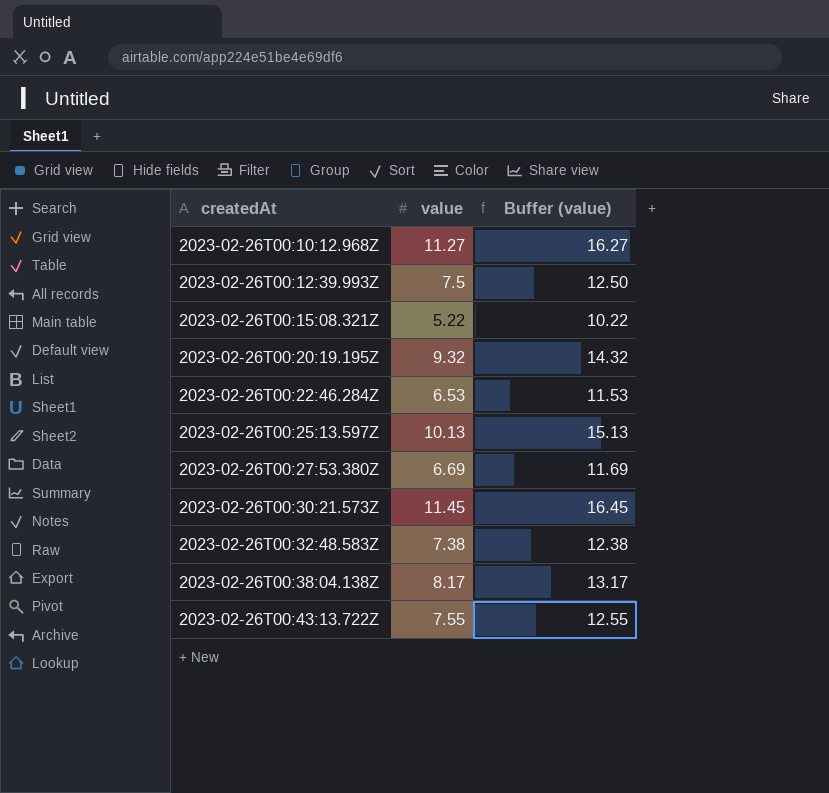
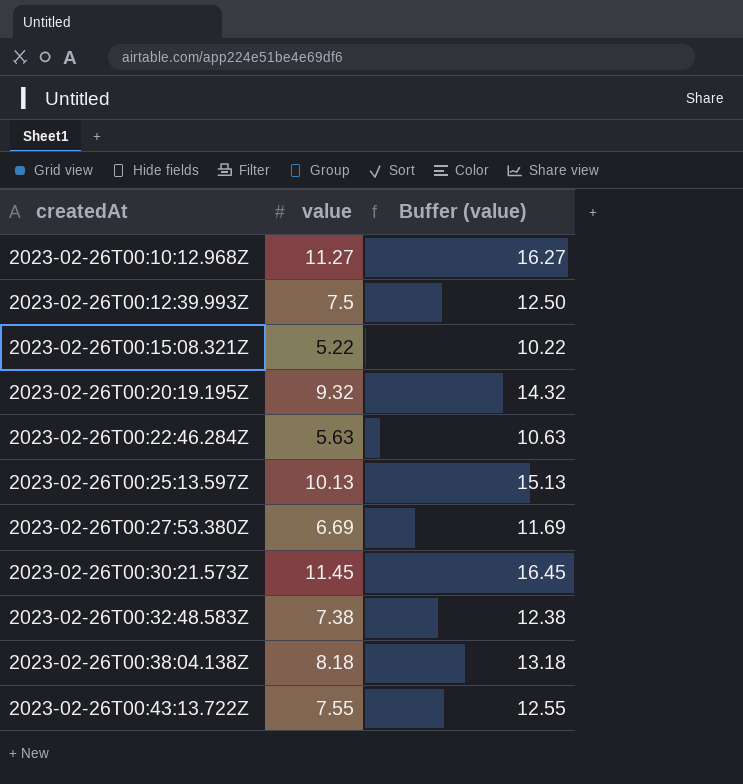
2023-02-26T00:22:46.284Z | value: 6.53 -> 5.63
2023-02-26T00:22:46.284Z | Buffer (value): 11.53 -> 10.63
2023-02-26T00:38:04.138Z | value: 8.17 -> 8.18
2023-02-26T00:38:04.138Z | Buffer (value): 13.17 -> 13.18

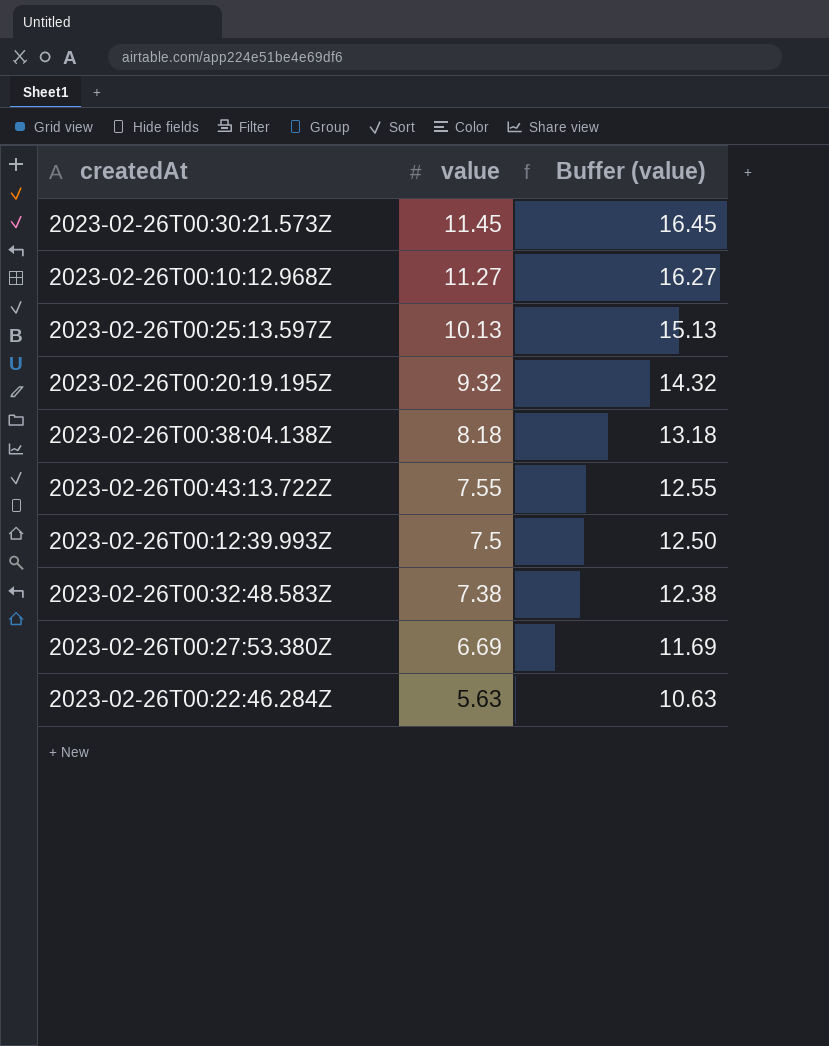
row order: createdAt ascending -> value descending
row 2023-02-26T00:15:08.321Z: 5.22 | 10.22 -> none

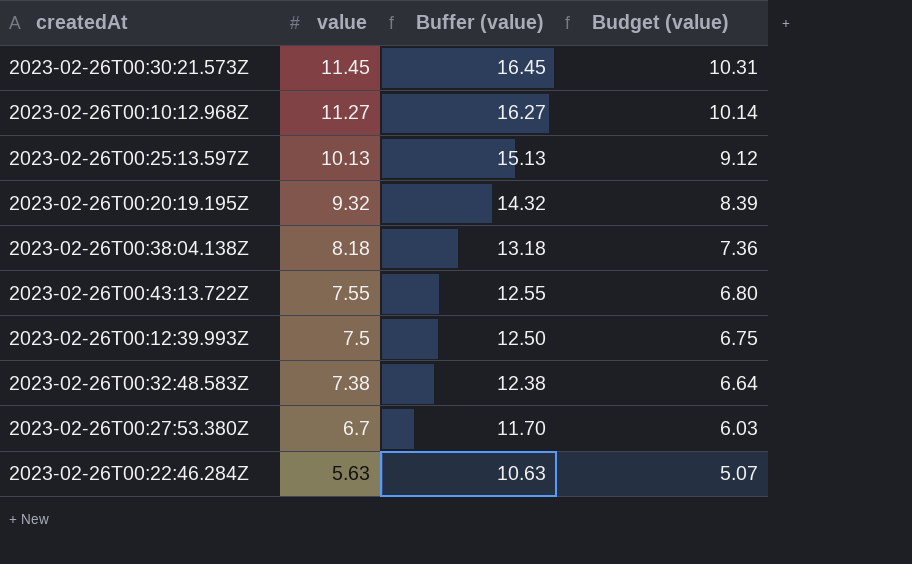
column Budget (value) | formula: none -> [value] * 0.9
2023-02-26T00:27:53.380Z | value: 6.69 -> 6.7
2023-02-26T00:27:53.380Z | Buffer (value): 11.69 -> 11.70

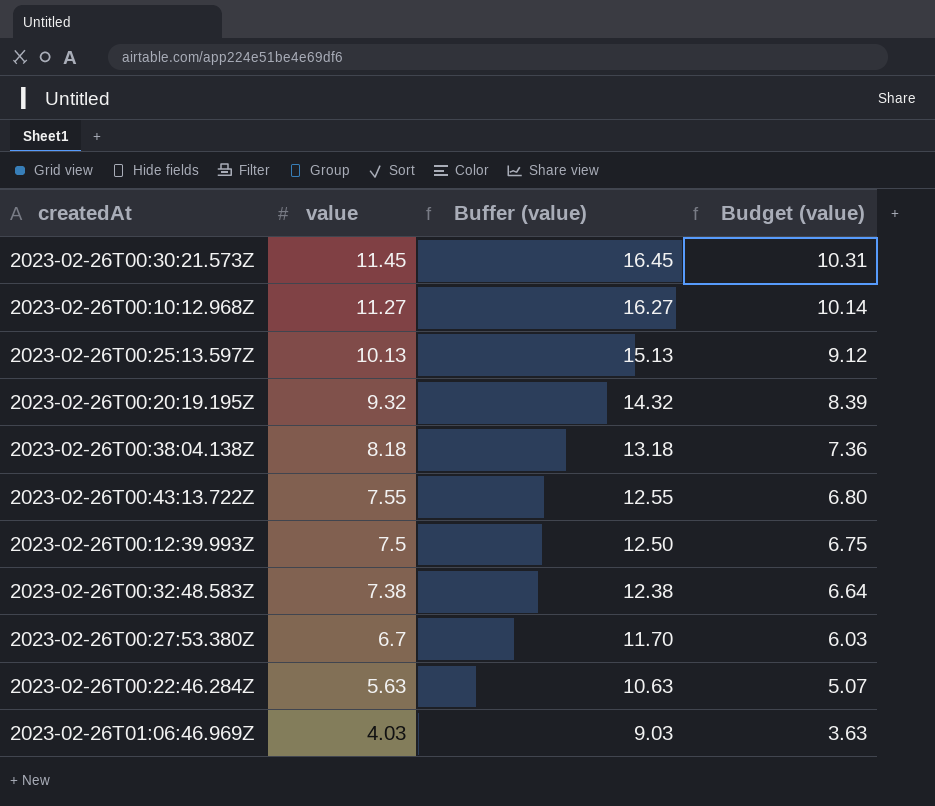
row 2023-02-26T01:06:46.969Z: none -> 4.03 | 9.03 | 3.63

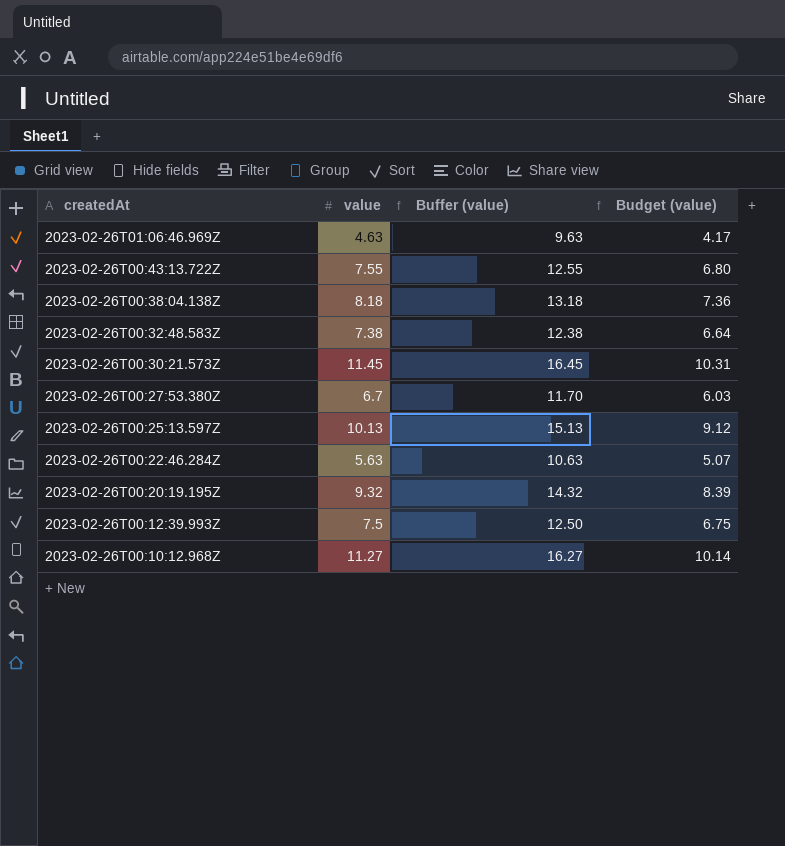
row order: value descending -> createdAt descending
2023-02-26T01:06:46.969Z | value: 4.03 -> 4.63
2023-02-26T01:06:46.969Z | Buffer (value): 9.03 -> 9.63
2023-02-26T01:06:46.969Z | Budget (value): 3.63 -> 4.17

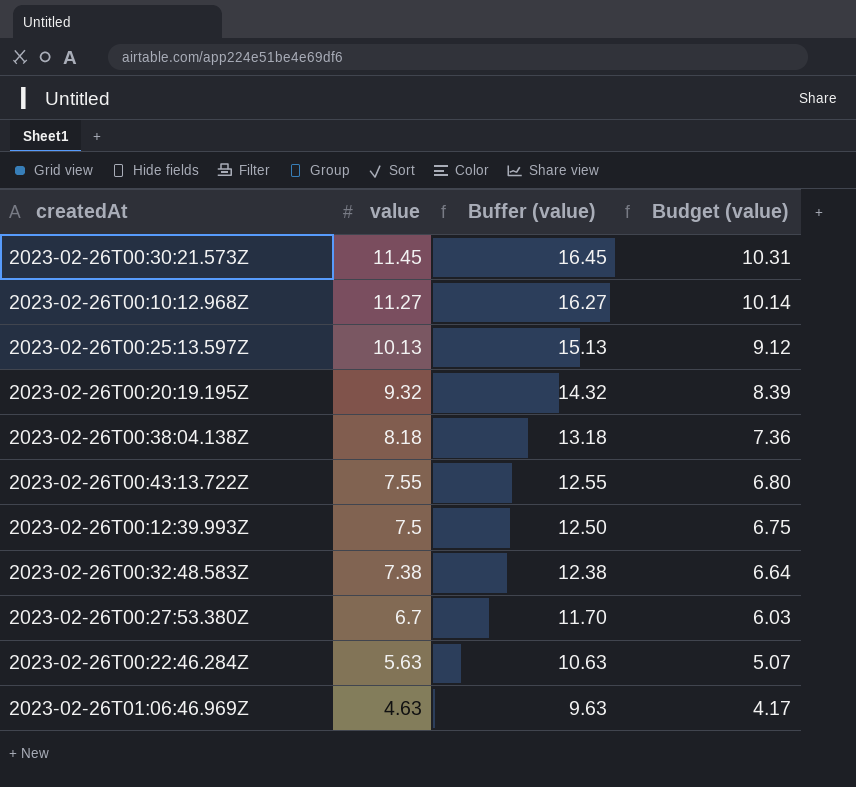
row order: createdAt descending -> value descending

